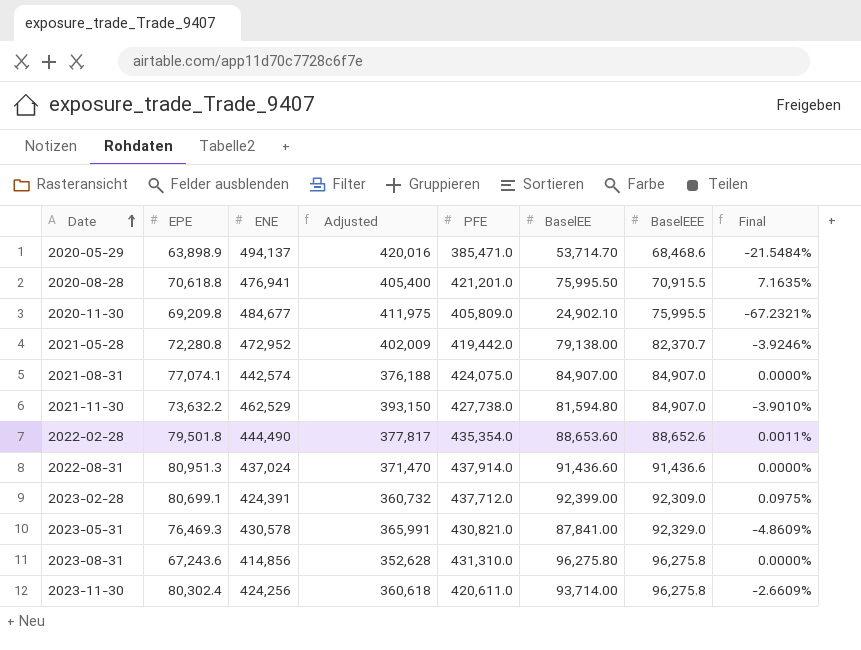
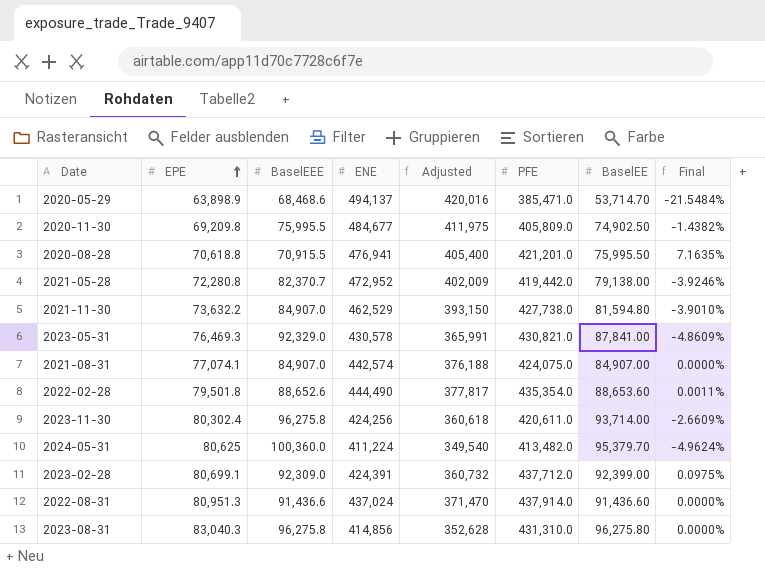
row order: Date ascending -> EPE ascending
column BaselEEE | position: 7 -> 3
2020-11-30 | BaselEE: 24,902.10 -> 74,902.50
2020-11-30 | Final: -67.2321% -> -1.4382%
row 2024-05-31: none -> 80,625 | 100,360.0 | 411,224 | 349,540 | 413,482.0 | 95,379.70 | -4.9624%
2023-08-31 | EPE: 67,243.6 -> 83,040.3

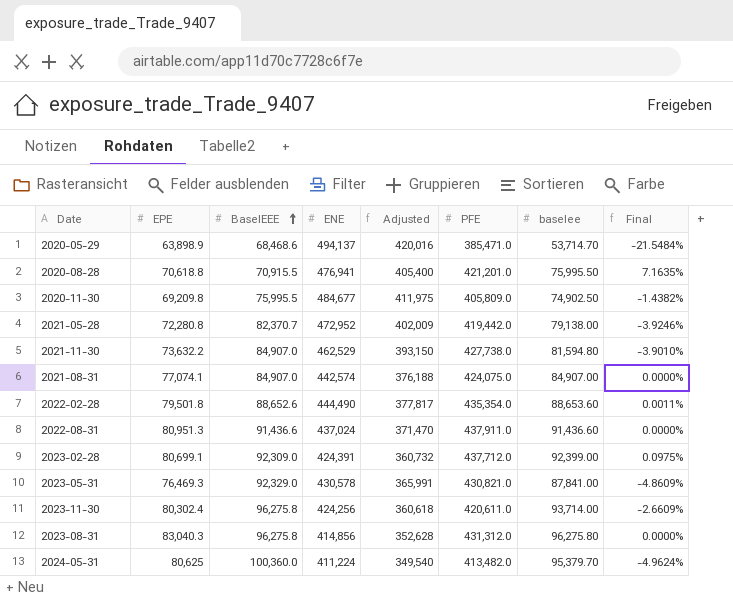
row order: EPE ascending -> BaselEEE ascending
column name: BaselEE -> baselee
2022-08-31 | PFE: 437,914.0 -> 437,911.0
2023-08-31 | PFE: 431,310.0 -> 431,312.0

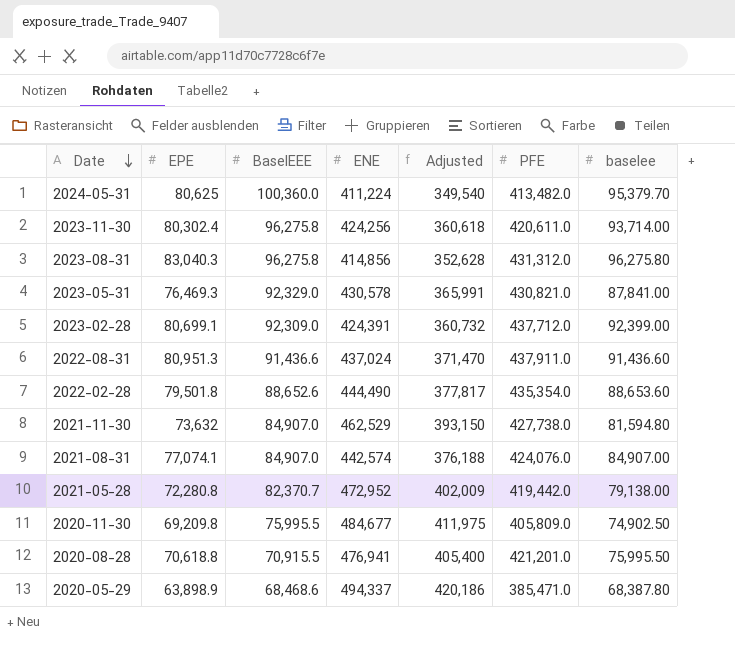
row order: BaselEEE ascending -> Date descending
column Final | formula: ([baselee] - [BaselEEE]) / [BaselEEE] -> none
2021-11-30 | EPE: 73,632.2 -> 73,632
2021-08-31 | PFE: 424,075.0 -> 424,076.0
2020-05-29 | ENE: 494,137 -> 494,337
2020-05-29 | Adjusted: 420,016 -> 420,186
2020-05-29 | baselee: 53,714.70 -> 68,387.80

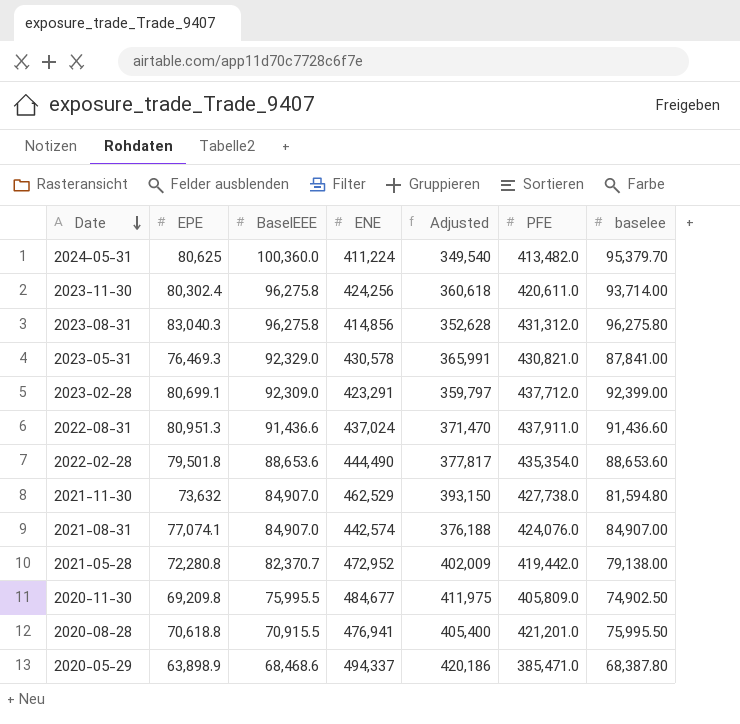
2023-02-28 | ENE: 424,391 -> 423,291
2023-02-28 | Adjusted: 360,732 -> 359,797
2022-02-28 | BaselEEE: 88,652.6 -> 88,653.6

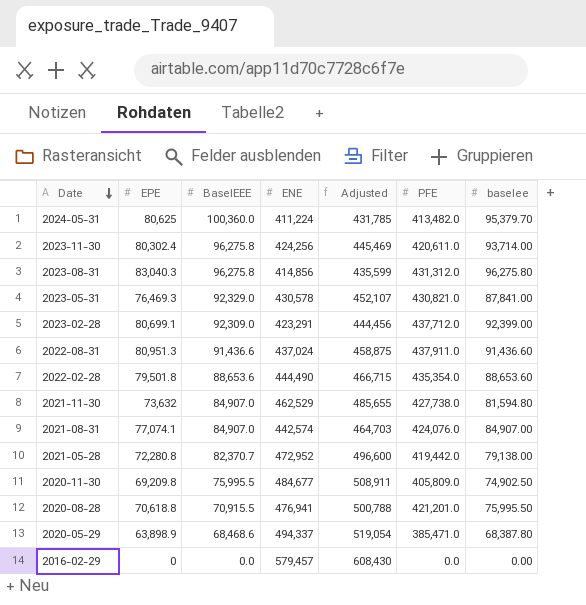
column Adjusted | formula: [ENE] * 0.85 -> [ENE] * 1.05
row 2016-02-29: none -> 0 | 0.0 | 579,457 | 608,430 | 0.0 | 0.00

